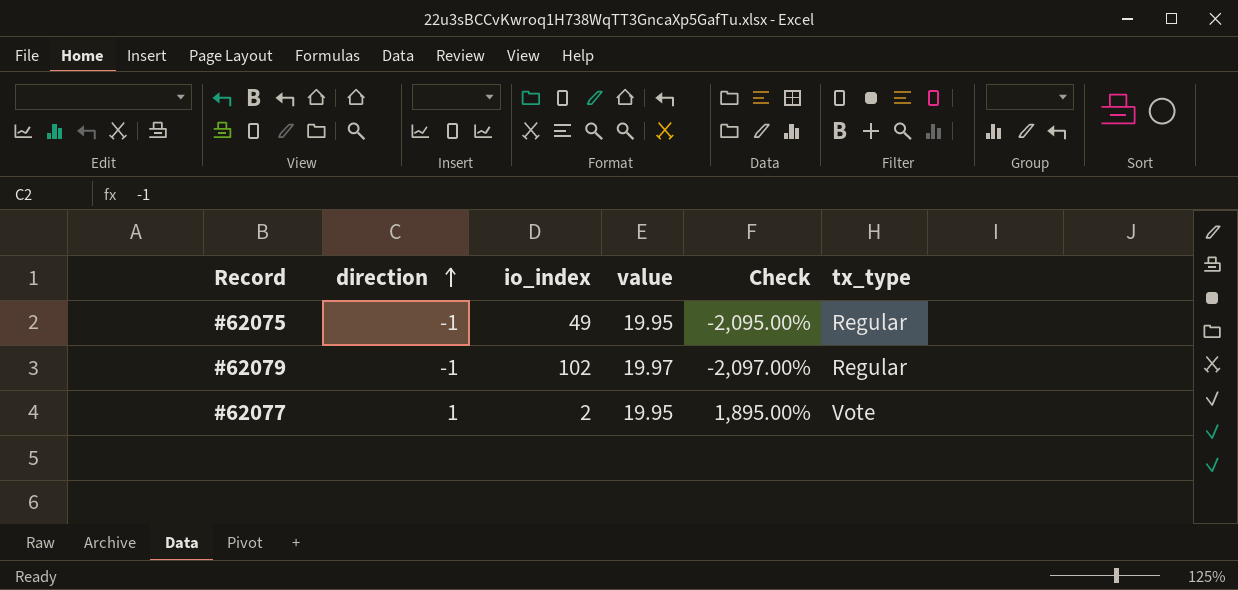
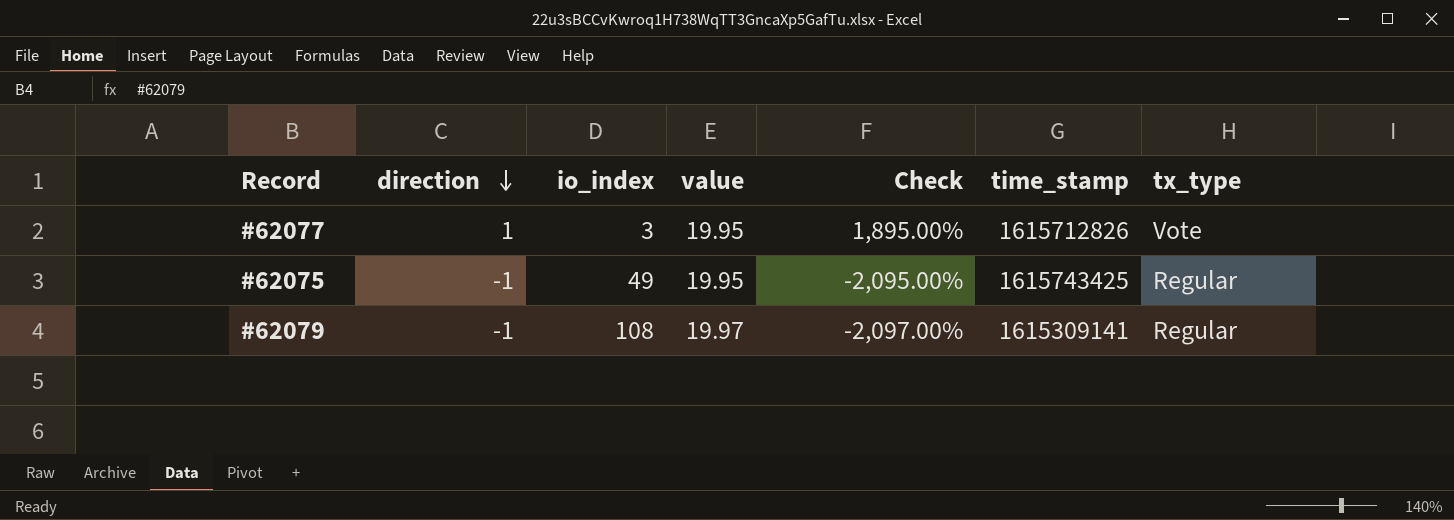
row order: direction ascending -> direction descending
column time_stamp | position: none -> 6
#62077 | io_index: 2 -> 3
#62079 | io_index: 102 -> 108

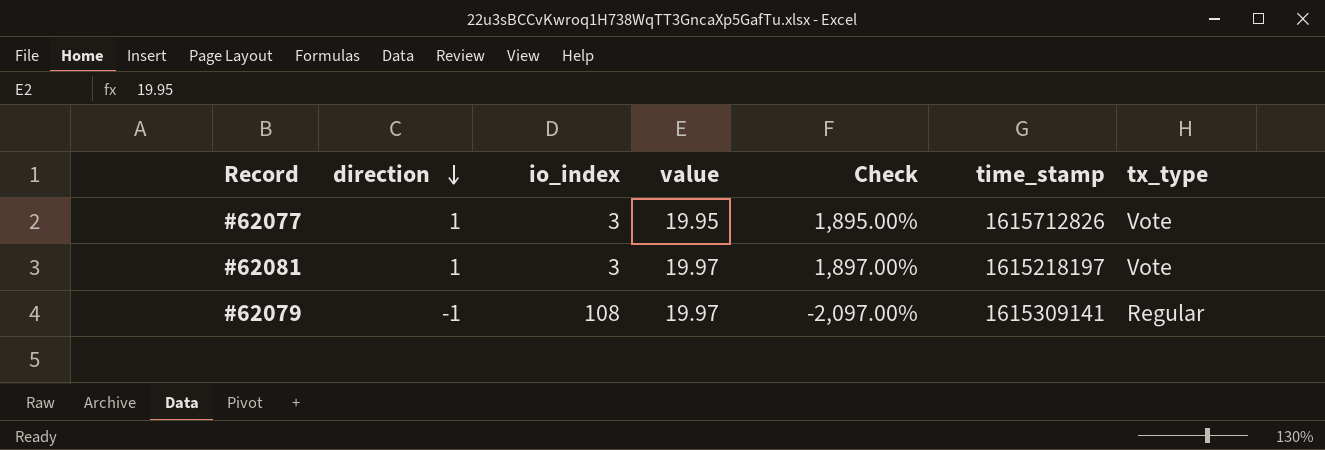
row #62075: -1 | 49 | 19.95 | -2,095.00% | 1615743425 | Regular -> none
row #62081: none -> 1 | 3 | 19.97 | 1,897.00% | 1615218197 | Vote

